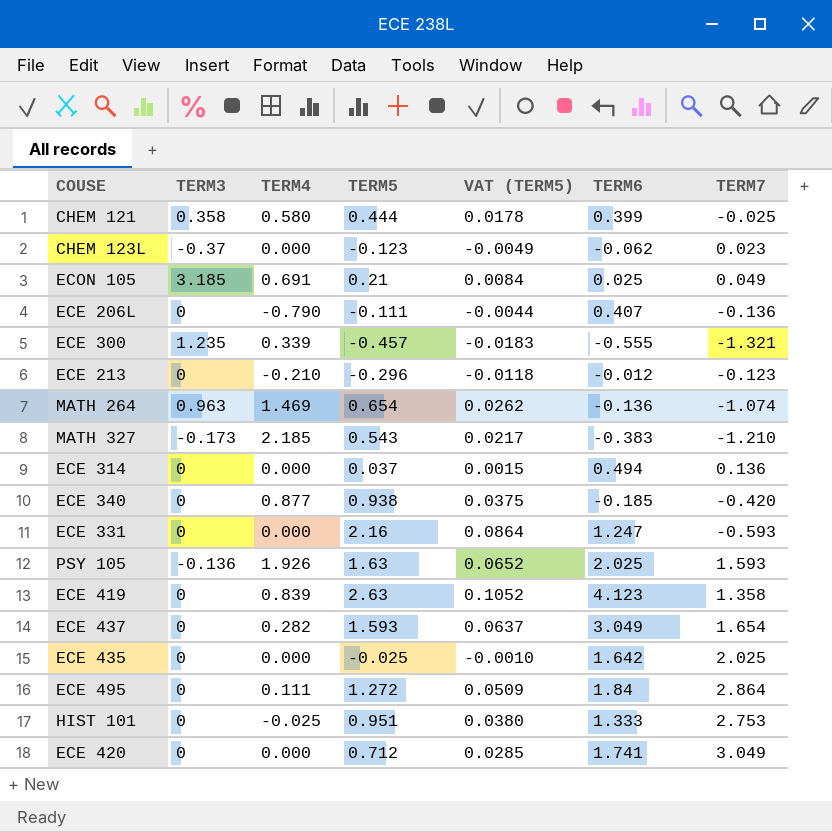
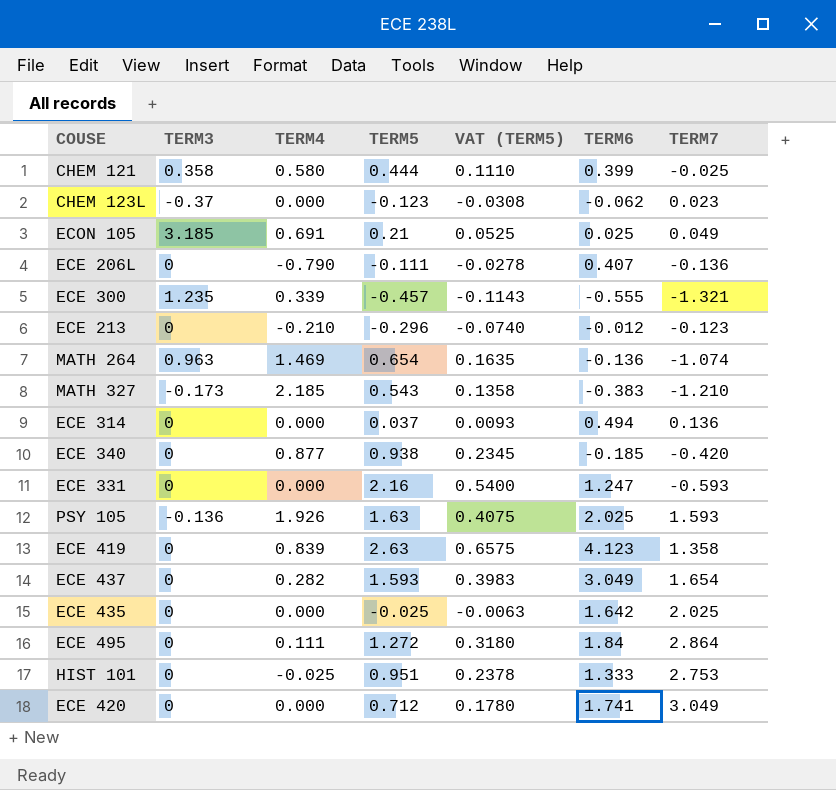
column VAT (TERM5) | formula: [TERM5] * 0.04 -> [TERM5] * 0.25

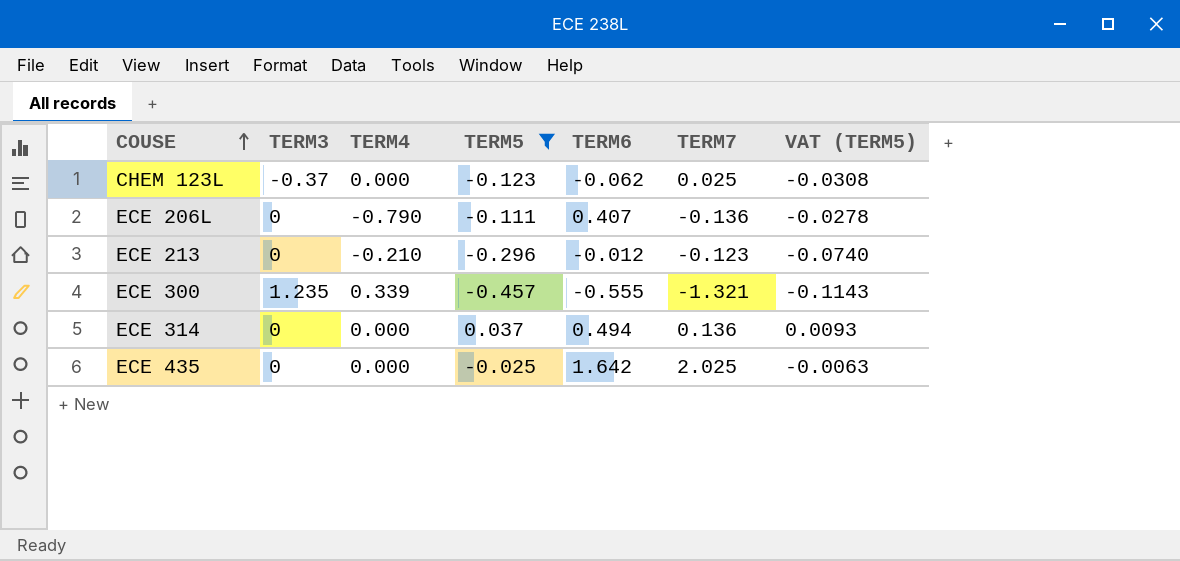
filter: none -> TERM5 <= 0.037
row order: none -> COUSE ascending
column VAT (TERM5) | position: 5 -> 7
CHEM 123L | TERM7: 0.023 -> 0.025

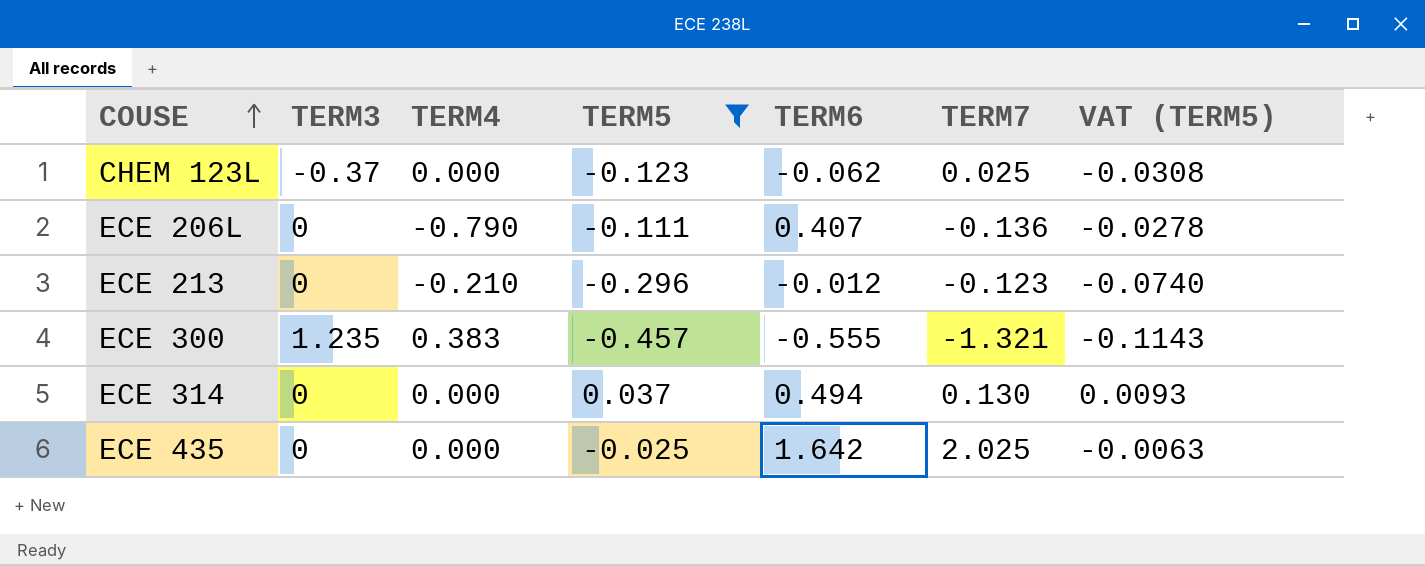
ECE 300 | TERM4: 0.339 -> 0.383
ECE 314 | TERM7: 0.136 -> 0.130

